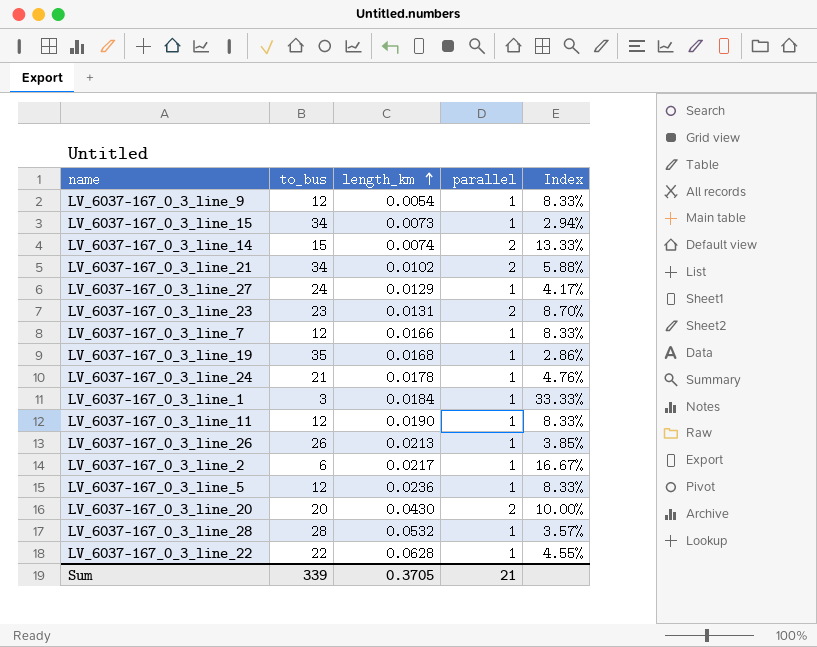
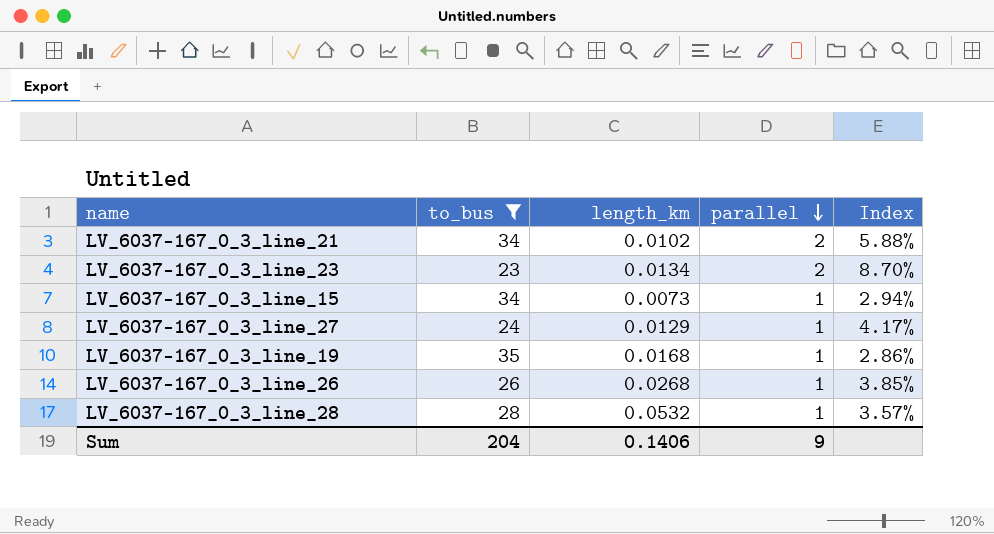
filter: none -> to_bus >= 23
row order: length_km ascending -> parallel descending
LV_6037-167_0_3_line_23 | length_km: 0.0131 -> 0.0134
LV_6037-167_0_3_line_26 | length_km: 0.0213 -> 0.0268
Sum | to_bus: 339 -> 204
Sum | length_km: 0.3705 -> 0.1406
Sum | parallel: 21 -> 9

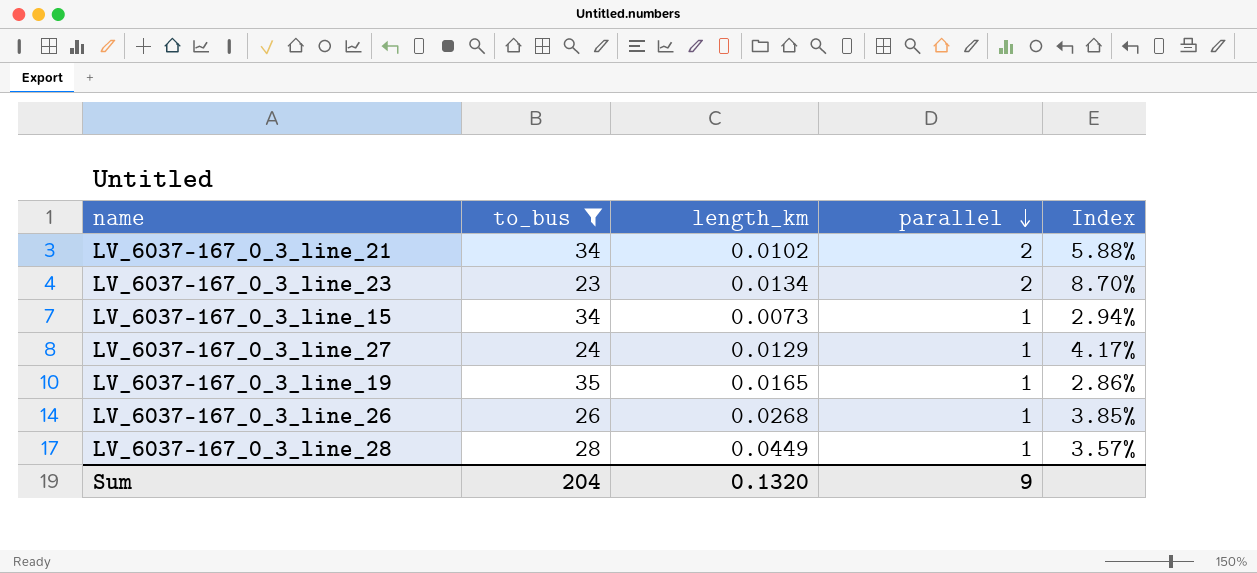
LV_6037-167_0_3_line_19 | length_km: 0.0168 -> 0.0165
LV_6037-167_0_3_line_28 | length_km: 0.0532 -> 0.0449
Sum | length_km: 0.1406 -> 0.1320

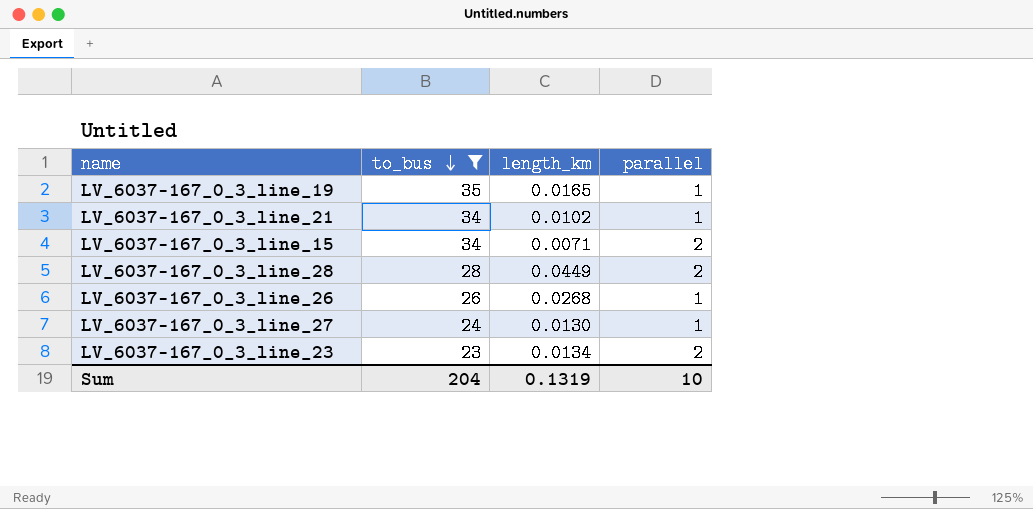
row order: parallel descending -> to_bus descending
column Index | formula: [parallel] / [to_bus] -> none
LV_6037-167_0_3_line_21 | parallel: 2 -> 1
LV_6037-167_0_3_line_15 | length_km: 0.0073 -> 0.0071
LV_6037-167_0_3_line_15 | parallel: 1 -> 2
LV_6037-167_0_3_line_28 | parallel: 1 -> 2
LV_6037-167_0_3_line_27 | length_km: 0.0129 -> 0.0130
Sum | length_km: 0.1320 -> 0.1319
Sum | parallel: 9 -> 10

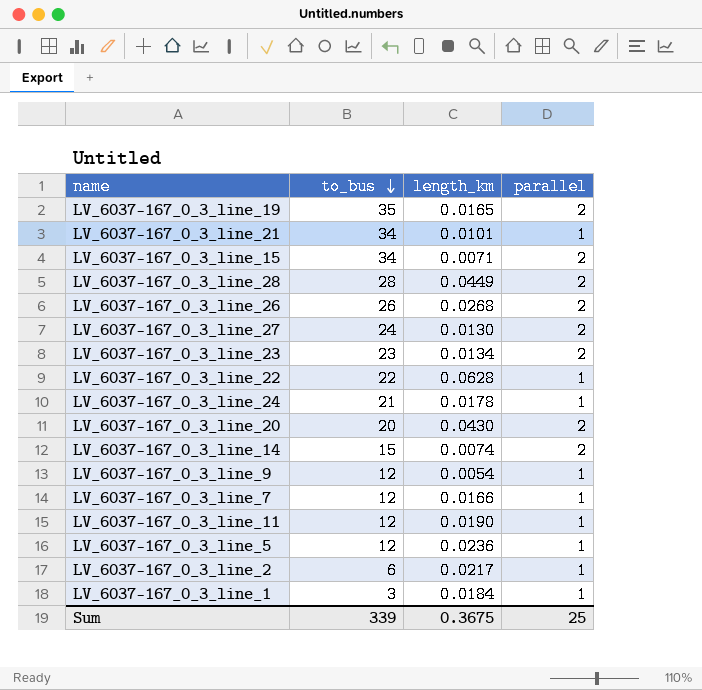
filter: to_bus >= 23 -> none
LV_6037-167_0_3_line_19 | parallel: 1 -> 2
LV_6037-167_0_3_line_21 | length_km: 0.0102 -> 0.0101
LV_6037-167_0_3_line_26 | parallel: 1 -> 2
LV_6037-167_0_3_line_27 | parallel: 1 -> 2
Sum | to_bus: 204 -> 339
Sum | length_km: 0.1319 -> 0.3675
Sum | parallel: 10 -> 25

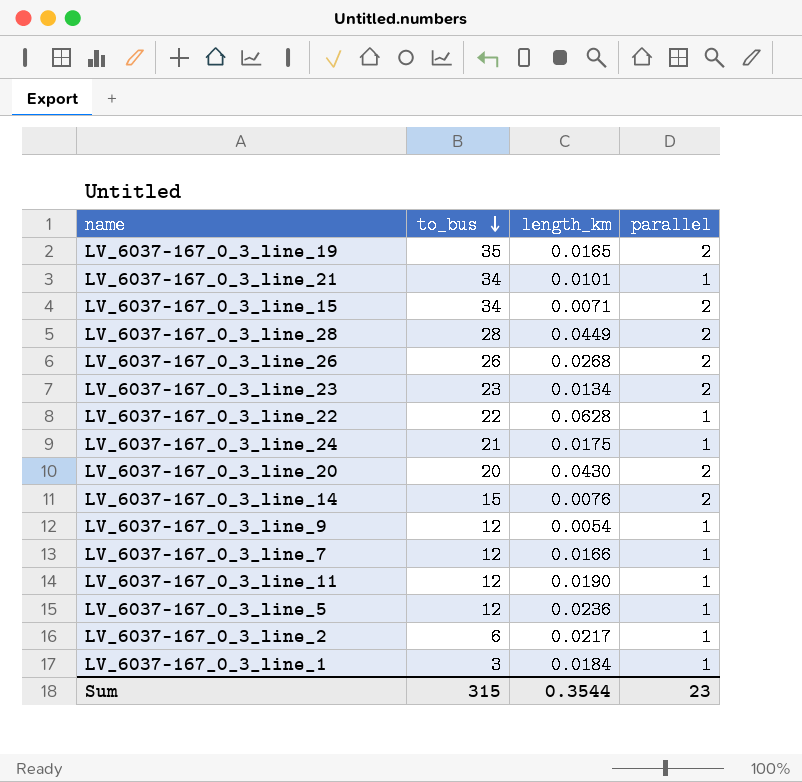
row LV_6037-167_0_3_line_27: 24 | 0.0130 | 2 -> none
LV_6037-167_0_3_line_24 | length_km: 0.0178 -> 0.0175
LV_6037-167_0_3_line_14 | length_km: 0.0074 -> 0.0076
Sum | to_bus: 339 -> 315
Sum | length_km: 0.3675 -> 0.3544
Sum | parallel: 25 -> 23

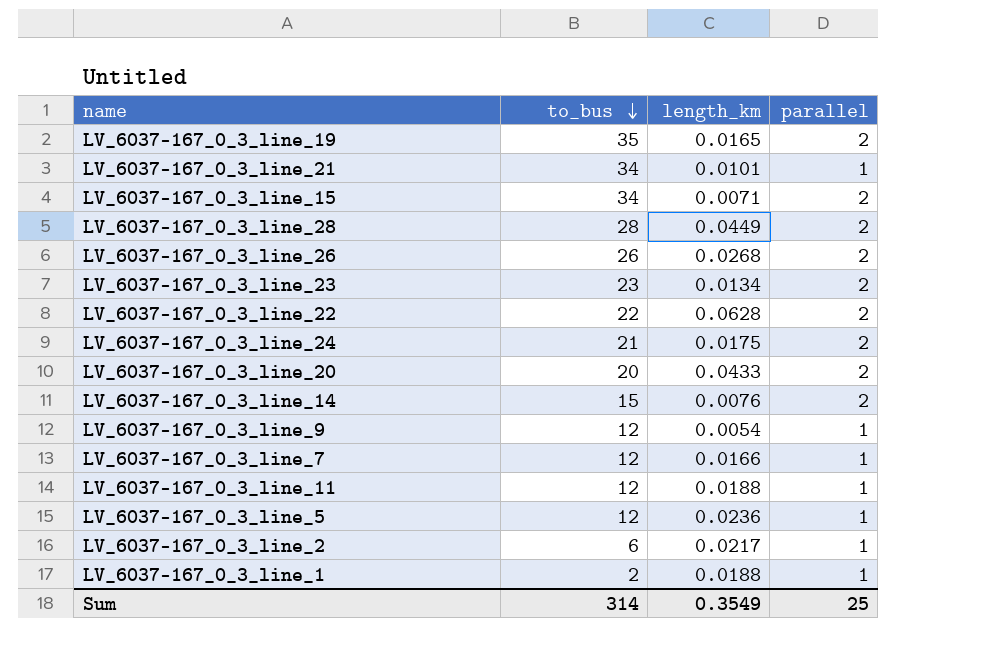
LV_6037-167_0_3_line_22 | parallel: 1 -> 2
LV_6037-167_0_3_line_24 | parallel: 1 -> 2
LV_6037-167_0_3_line_20 | length_km: 0.0430 -> 0.0433
LV_6037-167_0_3_line_11 | length_km: 0.0190 -> 0.0188
LV_6037-167_0_3_line_1 | to_bus: 3 -> 2
LV_6037-167_0_3_line_1 | length_km: 0.0184 -> 0.0188
Sum | to_bus: 315 -> 314
Sum | length_km: 0.3544 -> 0.3549
Sum | parallel: 23 -> 25

